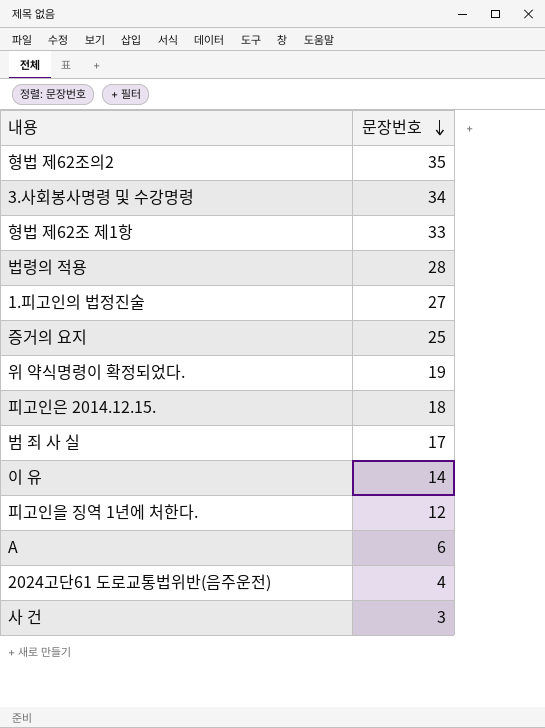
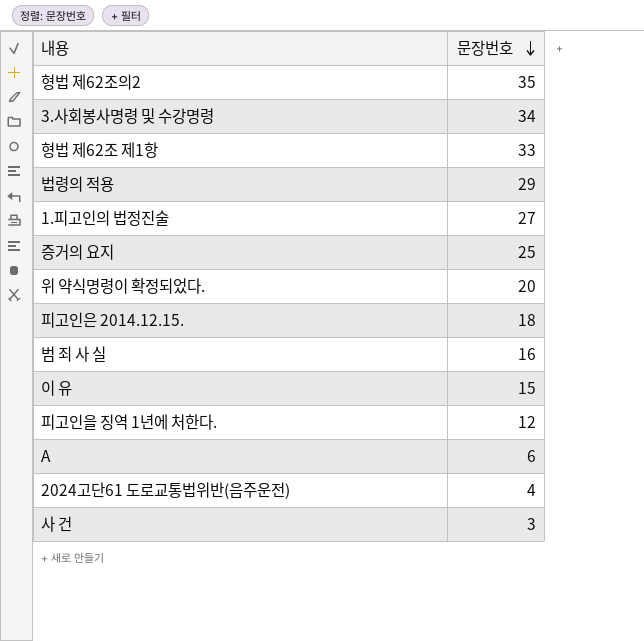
법령의 적용 | 문장번호: 28 -> 29
위 약식명령이 확정되었다. | 문장번호: 19 -> 20
범 죄 사 실 | 문장번호: 17 -> 16
이 유 | 문장번호: 14 -> 15

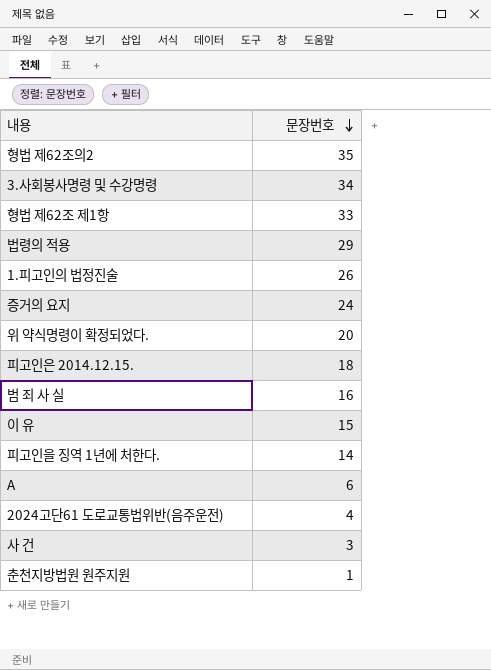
1.피고인의 법정진술 | 문장번호: 27 -> 26
증거의 요지 | 문장번호: 25 -> 24
피고인을 징역 1년에 처한다. | 문장번호: 12 -> 14
row 춘천지방법원 원주지원: none -> 1

